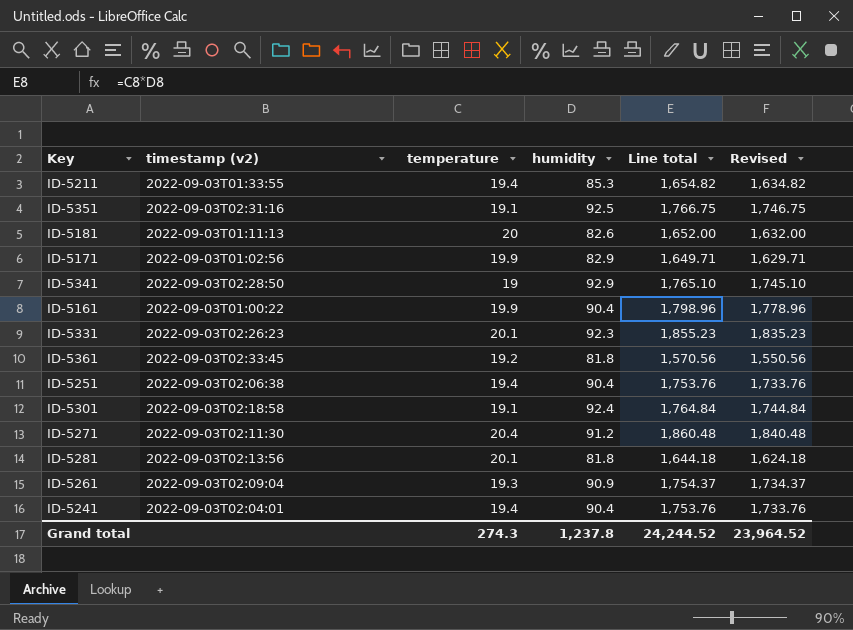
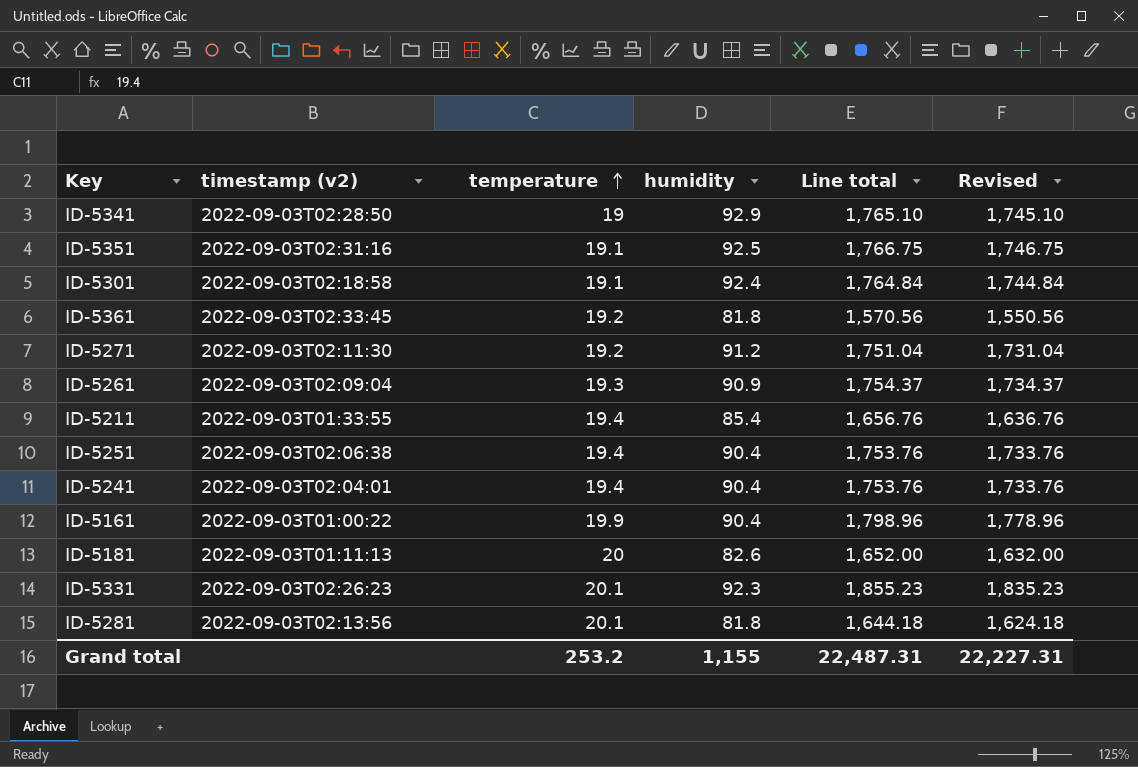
row order: none -> temperature ascending
row ID-5171: 2022-09-03T01:02:56 | 19.9 | 82.9 | 1,649.71 | 1,629.71 -> none
ID-5271 | temperature: 20.4 -> 19.2
ID-5271 | Line total: 1,860.48 -> 1,751.04
ID-5271 | Revised: 1,840.48 -> 1,731.04
ID-5211 | humidity: 85.3 -> 85.4
ID-5211 | Line total: 1,654.82 -> 1,656.76
ID-5211 | Revised: 1,634.82 -> 1,636.76
Grand total | temperature: 274.3 -> 253.2
Grand total | humidity: 1,237.8 -> 1,155
Grand total | Line total: 24,244.52 -> 22,487.31
Grand total | Revised: 23,964.52 -> 22,227.31

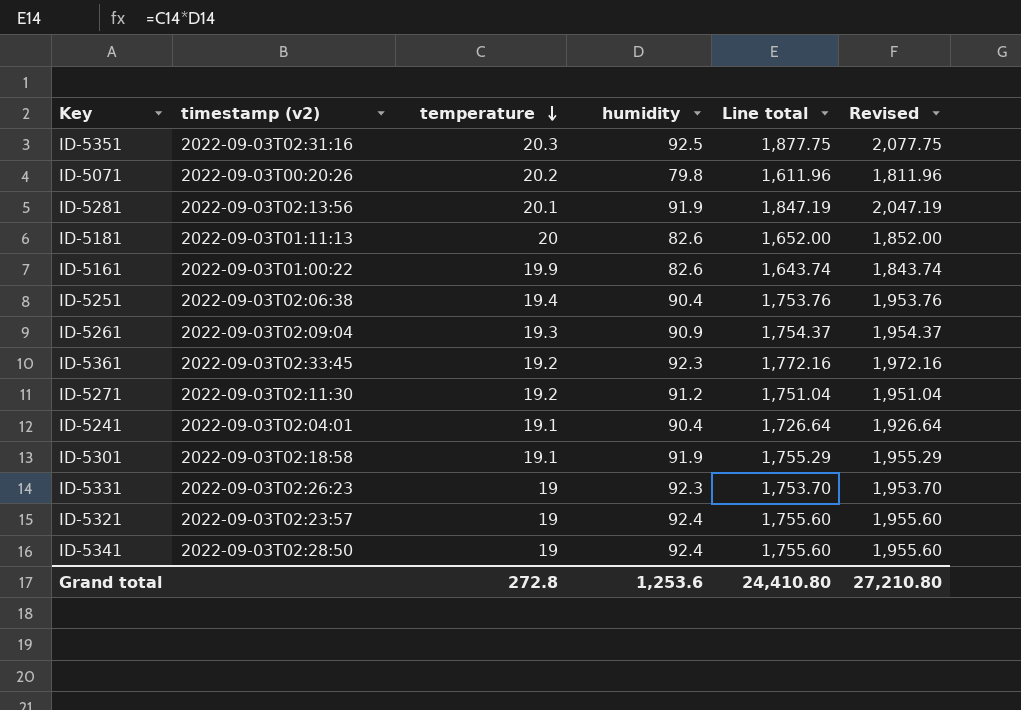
row order: temperature ascending -> temperature descending
column Revised | formula: [Line total] - 20 -> [Line total] + 200
row ID-5211: 2022-09-03T01:33:55 | 19.4 | 85.4 | 1,656.76 | 1,636.76 -> none
ID-5351 | temperature: 19.1 -> 20.3
ID-5351 | Line total: 1,766.75 -> 1,877.75
row ID-5071: none -> 2022-09-03T00:20:26 | 20.2 | 79.8 | 1,611.96 | 1,811.96
ID-5281 | humidity: 81.8 -> 91.9
ID-5281 | Line total: 1,644.18 -> 1,847.19
ID-5161 | humidity: 90.4 -> 82.6
ID-5161 | Line total: 1,798.96 -> 1,643.74
ID-5361 | humidity: 81.8 -> 92.3
ID-5361 | Line total: 1,570.56 -> 1,772.16
ID-5241 | temperature: 19.4 -> 19.1
ID-5241 | Line total: 1,753.76 -> 1,726.64
ID-5301 | humidity: 92.4 -> 91.9
ID-5301 | Line total: 1,764.84 -> 1,755.29
ID-5331 | temperature: 20.1 -> 19
ID-5331 | Line total: 1,855.23 -> 1,753.70
row ID-5321: none -> 2022-09-03T02:23:57 | 19 | 92.4 | 1,755.60 | 1,955.60
ID-5341 | humidity: 92.9 -> 92.4
ID-5341 | Line total: 1,765.10 -> 1,755.60
Grand total | temperature: 253.2 -> 272.8
Grand total | humidity: 1,155 -> 1,253.6
Grand total | Line total: 22,487.31 -> 24,410.80
Grand total | Revised: 22,227.31 -> 27,210.80

